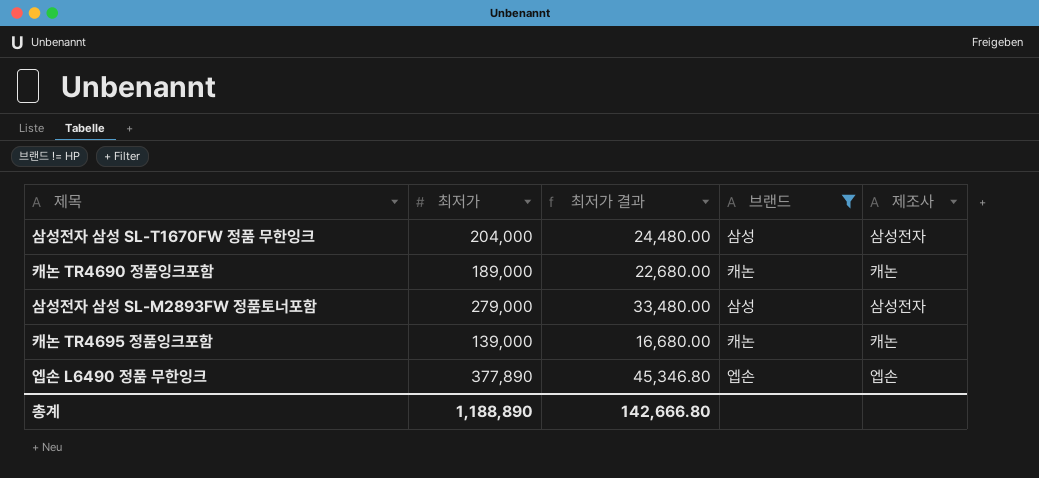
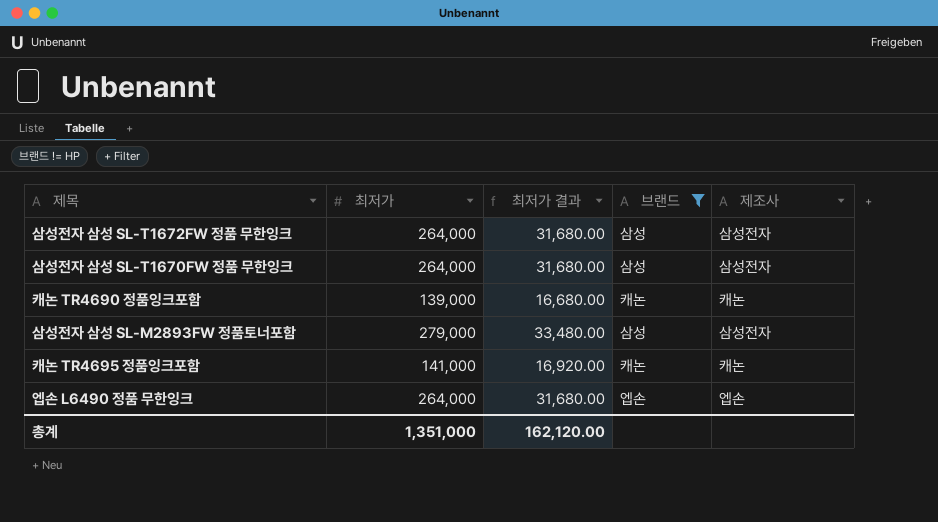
row 삼성전자 삼성 SL-T1672FW 정품 무한잉크: none -> 264,000 | 31,680.00 | 삼성 | 삼성전자
삼성전자 삼성 SL-T1670FW 정품 무한잉크 | 최저가: 204,000 -> 264,000
삼성전자 삼성 SL-T1670FW 정품 무한잉크 | 최저가 결과: 24,480.00 -> 31,680.00
캐논 TR4690 정품잉크포함 | 최저가: 189,000 -> 139,000
캐논 TR4690 정품잉크포함 | 최저가 결과: 22,680.00 -> 16,680.00
캐논 TR4695 정품잉크포함 | 최저가: 139,000 -> 141,000
캐논 TR4695 정품잉크포함 | 최저가 결과: 16,680.00 -> 16,920.00
엡손 L6490 정품 무한잉크 | 최저가: 377,890 -> 264,000
엡손 L6490 정품 무한잉크 | 최저가 결과: 45,346.80 -> 31,680.00
총계 | 최저가: 1,188,890 -> 1,351,000
총계 | 최저가 결과: 142,666.80 -> 162,120.00

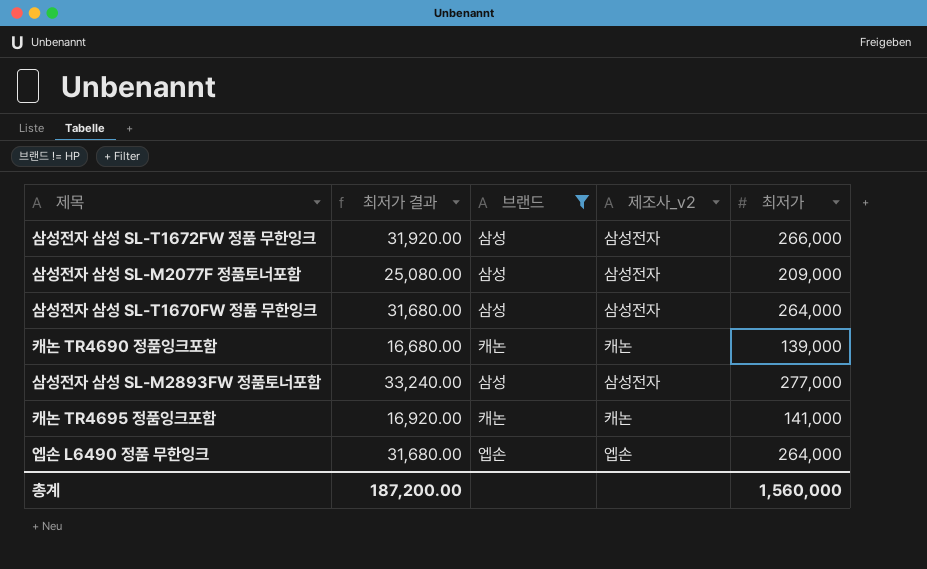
column name: 제조사 -> 제조사_v2
column 최저가 | position: 2 -> 5
삼성전자 삼성 SL-T1672FW 정품 무한잉크 | 최저가 결과: 31,680.00 -> 31,920.00
삼성전자 삼성 SL-T1672FW 정품 무한잉크 | 최저가: 264,000 -> 266,000
row 삼성전자 삼성 SL-M2077F 정품토너포함: none -> 25,080.00 | 삼성 | 삼성전자 | 209,000
삼성전자 삼성 SL-M2893FW 정품토너포함 | 최저가 결과: 33,480.00 -> 33,240.00
삼성전자 삼성 SL-M2893FW 정품토너포함 | 최저가: 279,000 -> 277,000
총계 | 최저가 결과: 162,120.00 -> 187,200.00
총계 | 최저가: 1,351,000 -> 1,560,000

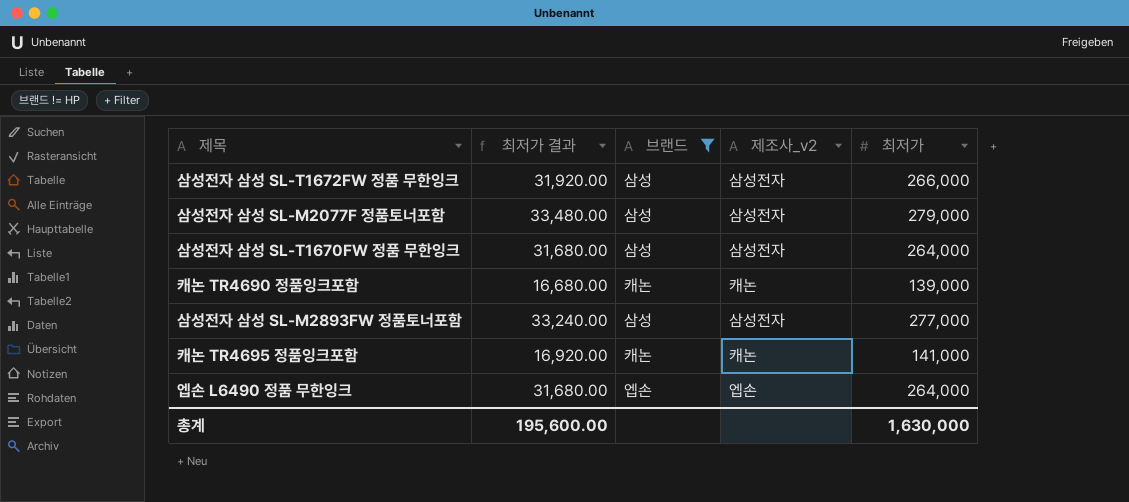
삼성전자 삼성 SL-M2077F 정품토너포함 | 최저가 결과: 25,080.00 -> 33,480.00
삼성전자 삼성 SL-M2077F 정품토너포함 | 최저가: 209,000 -> 279,000
총계 | 최저가 결과: 187,200.00 -> 195,600.00
총계 | 최저가: 1,560,000 -> 1,630,000

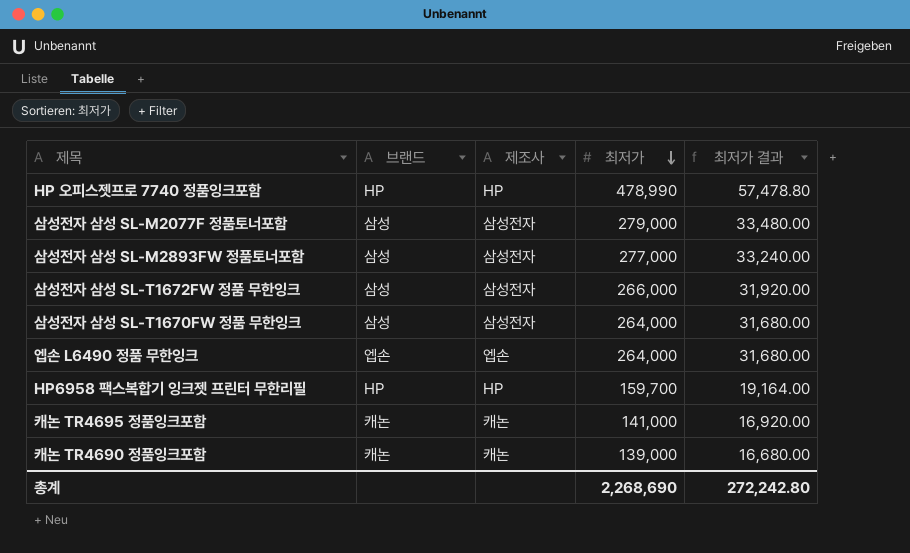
filter: 브랜드 != HP -> none
row order: none -> 최저가 descending
column name: 제조사_v2 -> 제조사
column 최저가 결과 | position: 2 -> 5
총계 | 최저가: 1,630,000 -> 2,268,690
총계 | 최저가 결과: 195,600.00 -> 272,242.80

